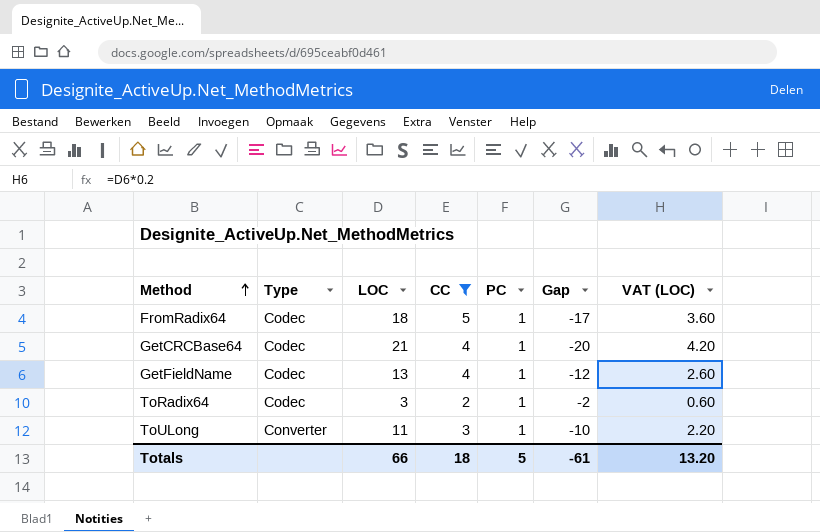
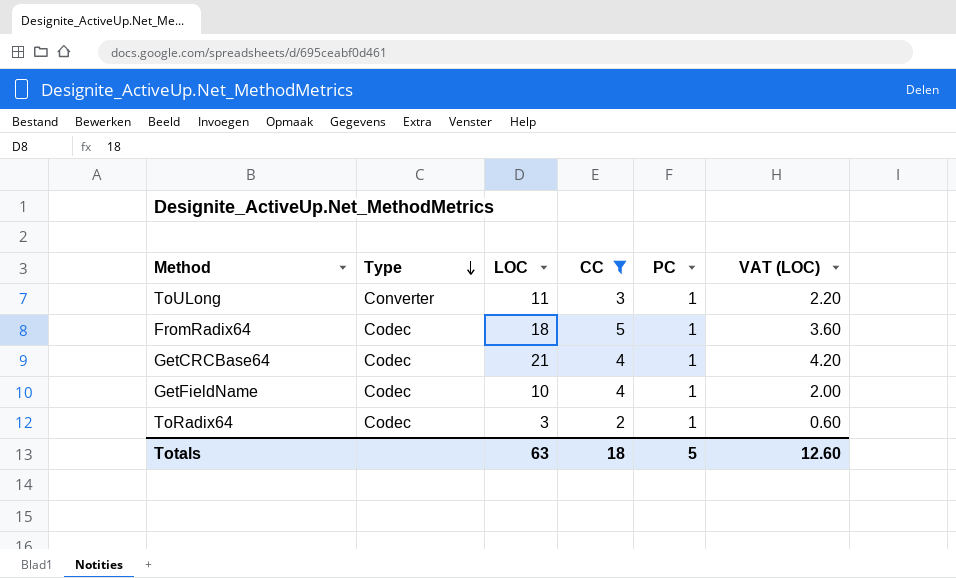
row order: Method ascending -> Type descending
column Gap | formula: [PC] - [LOC] -> none
GetFieldName | LOC: 13 -> 10
GetFieldName | VAT (LOC): 2.60 -> 2.00
Totals | LOC: 66 -> 63
Totals | VAT (LOC): 13.20 -> 12.60

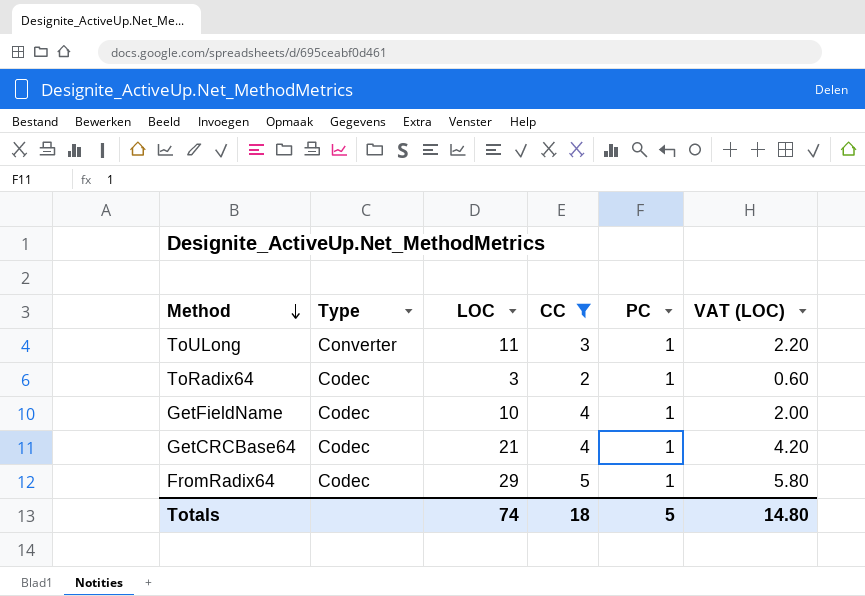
row order: Type descending -> Method descending
FromRadix64 | LOC: 18 -> 29
FromRadix64 | VAT (LOC): 3.60 -> 5.80
Totals | LOC: 63 -> 74
Totals | VAT (LOC): 12.60 -> 14.80

